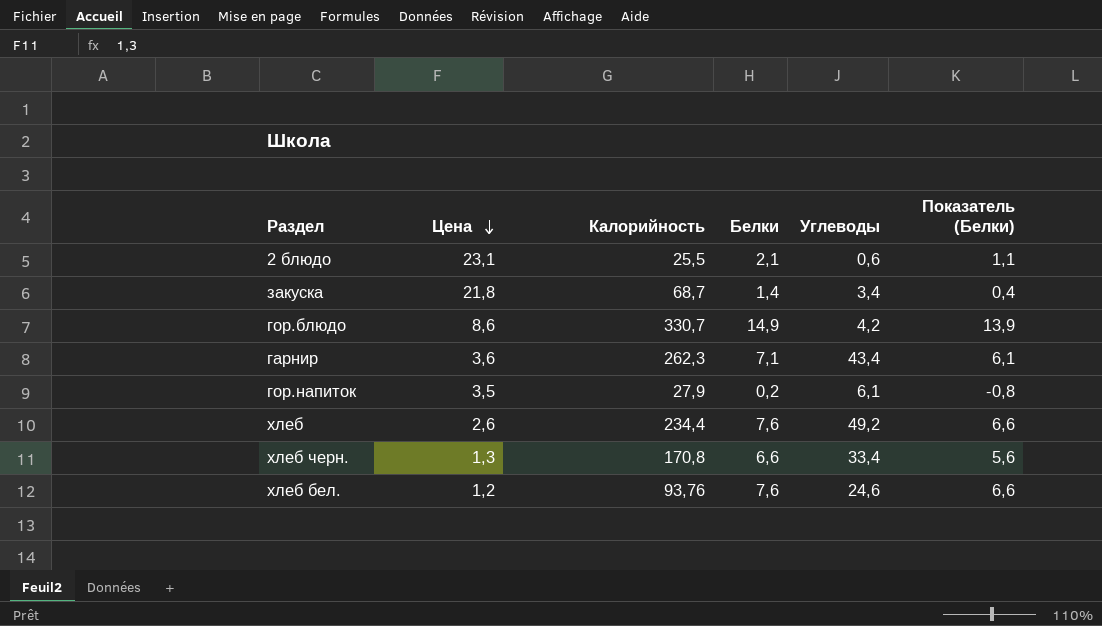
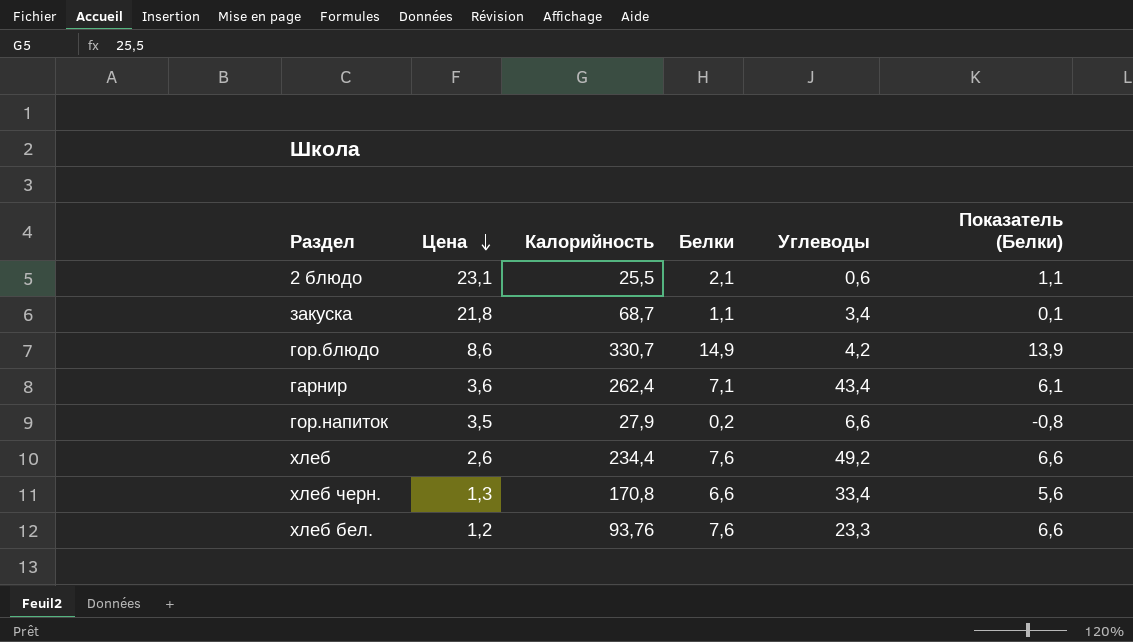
закуска | Белки: 1,4 -> 1,1
закуска | Показатель (Белки): 0,4 -> 0,1
гарнир | Калорийность: 262,3 -> 262,4
гор.напиток | Углеводы: 6,1 -> 6,6
хлеб бел. | Углеводы: 24,6 -> 23,3

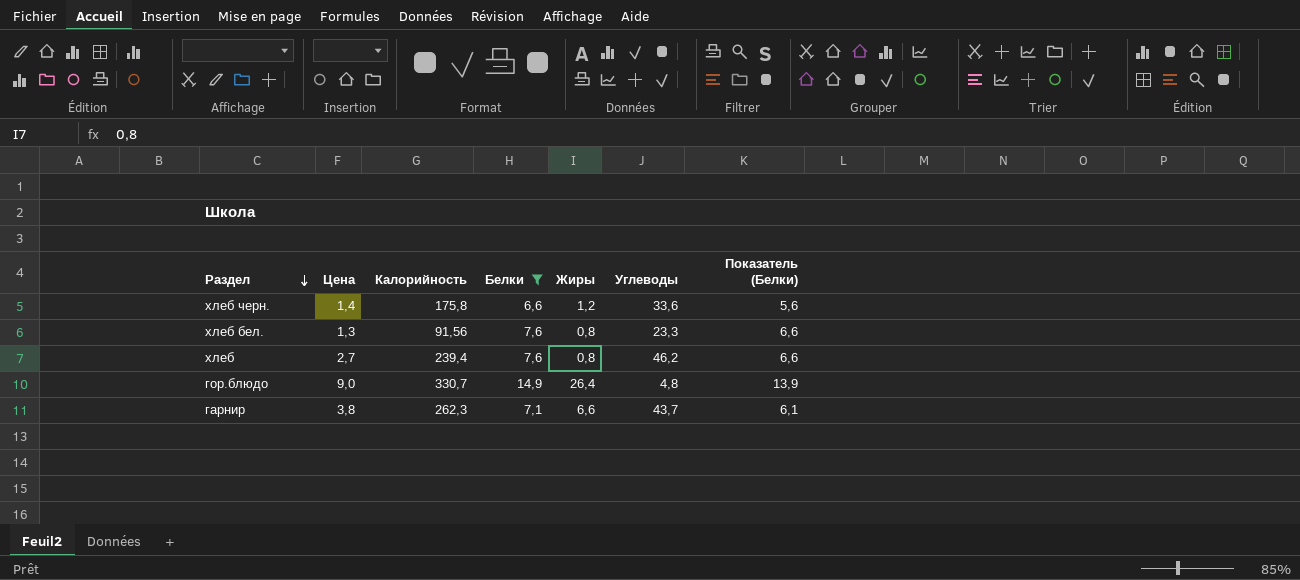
filter: none -> Белки >= 6,6
row order: Цена descending -> Раздел descending
column Жиры | position: none -> 5
хлеб черн. | Цена: 1,3 -> 1,4
хлеб черн. | Калорийность: 170,8 -> 175,8
хлеб черн. | Углеводы: 33,4 -> 33,6
хлеб бел. | Цена: 1,2 -> 1,3
хлеб бел. | Калорийность: 93,76 -> 91,56
хлеб | Цена: 2,6 -> 2,7
хлеб | Калорийность: 234,4 -> 239,4
хлеб | Углеводы: 49,2 -> 46,2
гор.блюдо | Цена: 8,6 -> 9,0
гор.блюдо | Углеводы: 4,2 -> 4,8
гарнир | Цена: 3,6 -> 3,8
гарнир | Калорийность: 262,4 -> 262,3
гарнир | Углеводы: 43,4 -> 43,7

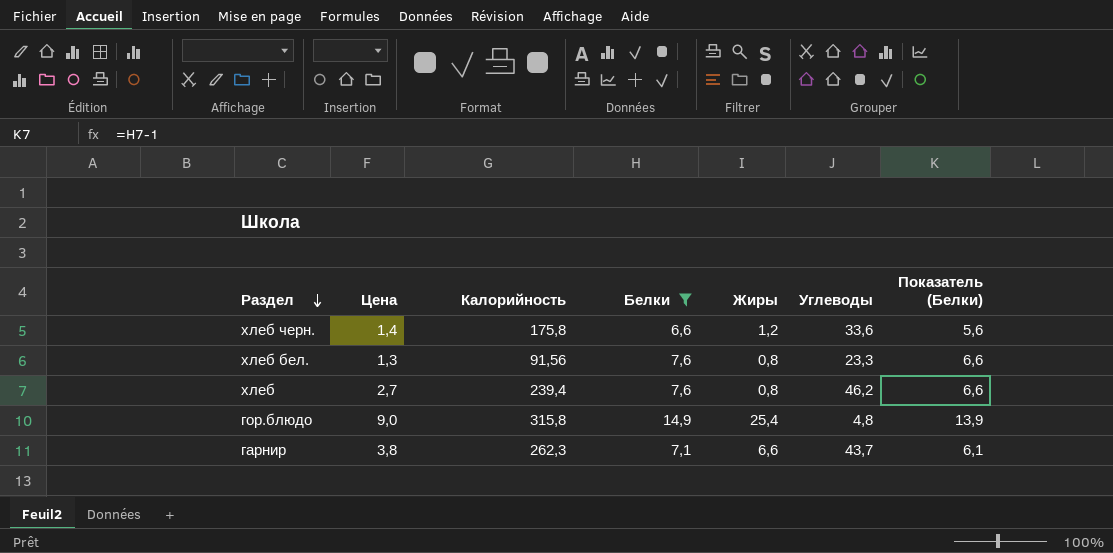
гор.блюдо | Калорийность: 330,7 -> 315,8
гор.блюдо | Жиры: 26,4 -> 25,4

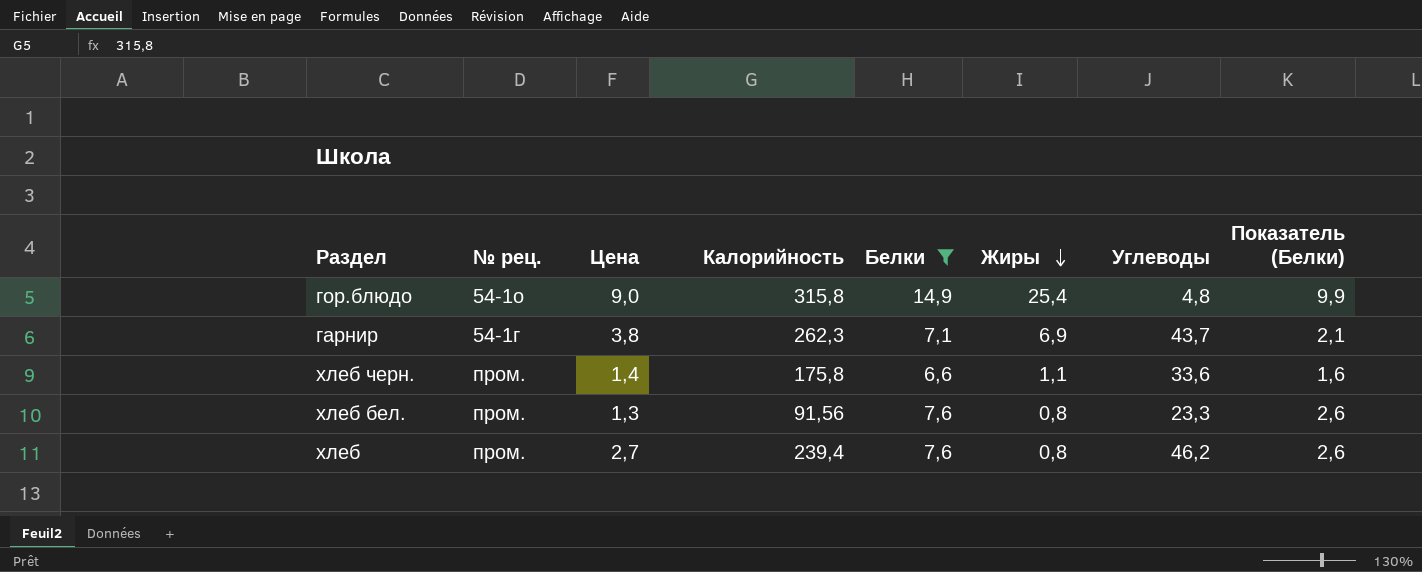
row order: Раздел descending -> Жиры descending
column № рец. | position: none -> 2
column Показатель (Белки) | formula: [Белки] - 1 -> [Белки] - 5
гарнир | Жиры: 6,6 -> 6,9
хлеб черн. | Жиры: 1,2 -> 1,1

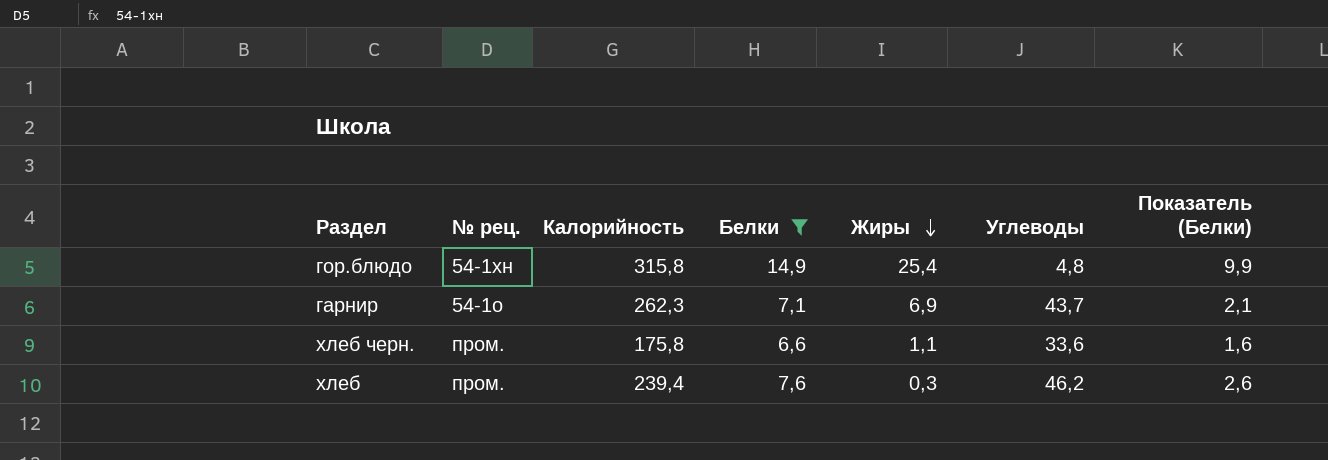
column Цена | position: 3 -> none
row хлеб бел.: пром. | 1,3 | 91,56 | 7,6 | 0,8 | 23,3 | 2,6 -> none
гор.блюдо | № рец.: 54-1о -> 54-1хн
гарнир | № рец.: 54-1г -> 54-1о
хлеб | Жиры: 0,8 -> 0,3

